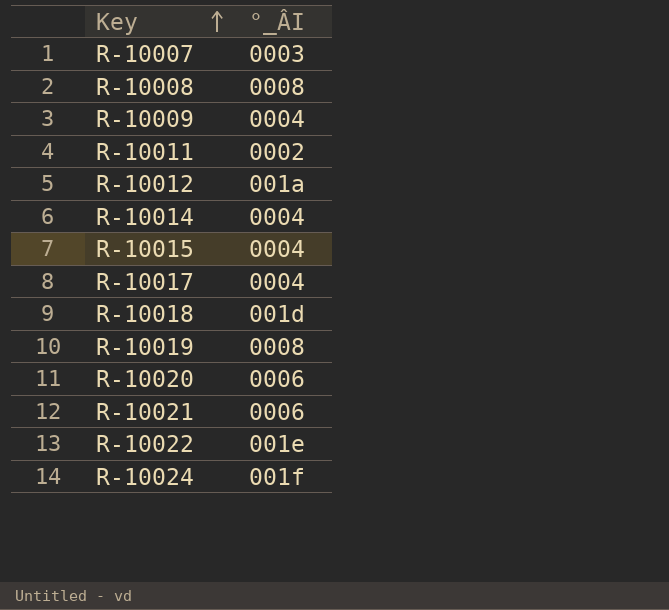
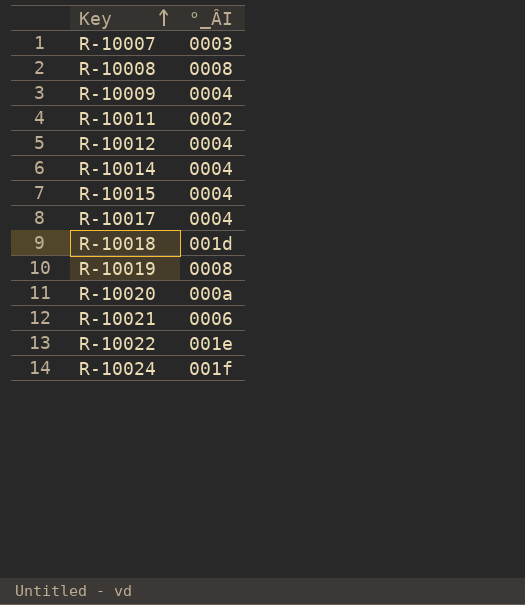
R-10012 | °_ÂI: 001a -> 0004
R-10020 | °_ÂI: 0006 -> 000a

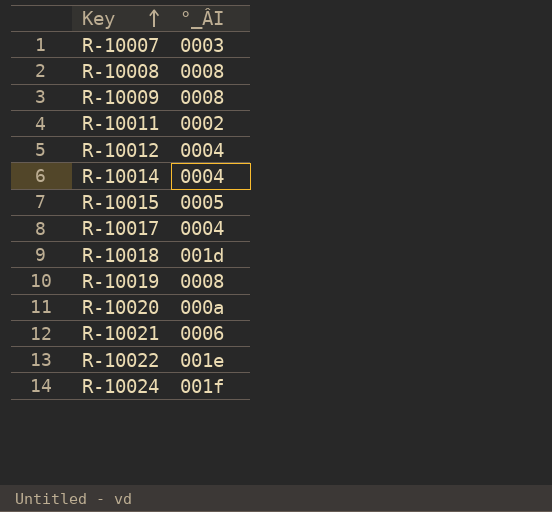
R-10009 | °_ÂI: 0004 -> 0008
R-10015 | °_ÂI: 0004 -> 0005

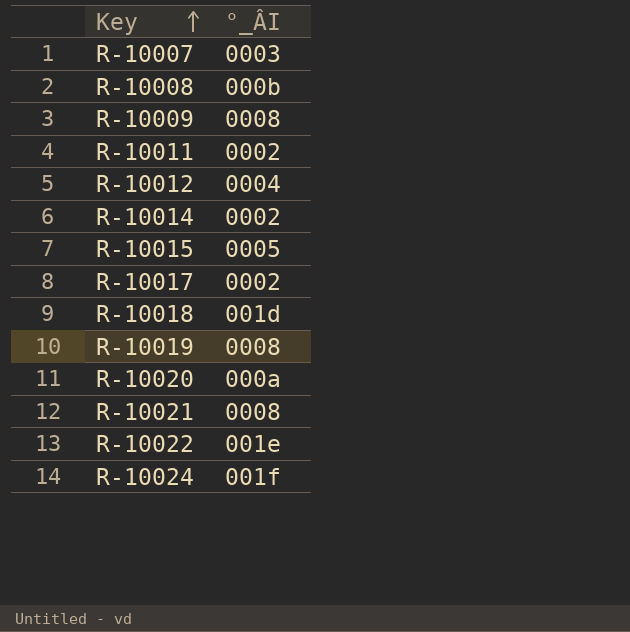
R-10008 | °_ÂI: 0008 -> 000b
R-10014 | °_ÂI: 0004 -> 0002
R-10017 | °_ÂI: 0004 -> 0002
R-10021 | °_ÂI: 0006 -> 0008

